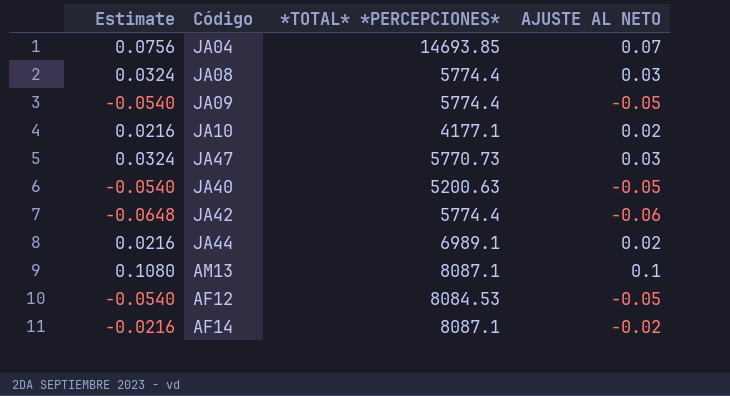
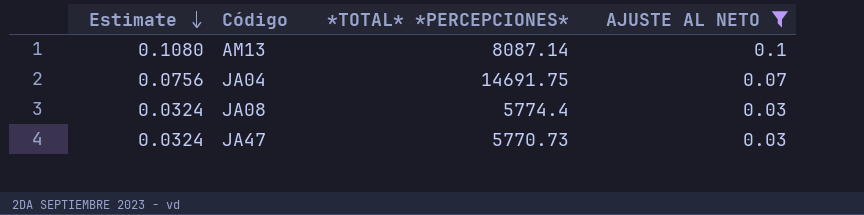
filter: none -> AJUSTE AL NETO >= 0.03
row order: none -> Estimate descending
AM13 | *TOTAL* *PERCEPCIONES*: 8087.1 -> 8087.14
JA04 | *TOTAL* *PERCEPCIONES*: 14693.85 -> 14691.75

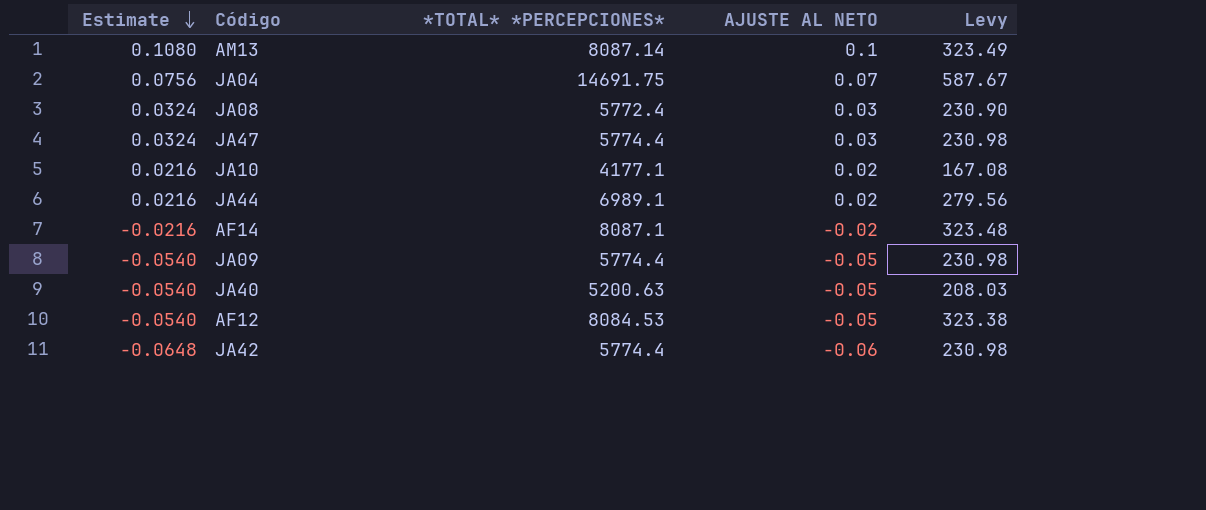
filter: AJUSTE AL NETO >= 0.03 -> none
column Levy | formula: none -> [*TOTAL* *PERCEPCIONES*] * 0.04
JA08 | *TOTAL* *PERCEPCIONES*: 5774.4 -> 5772.4
JA47 | *TOTAL* *PERCEPCIONES*: 5770.73 -> 5774.4

